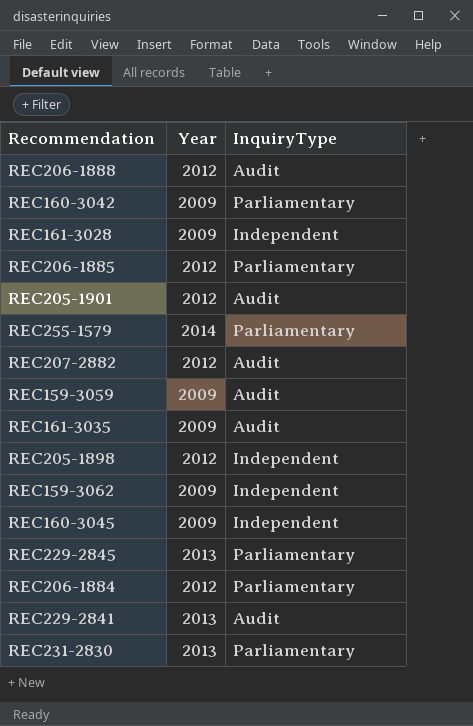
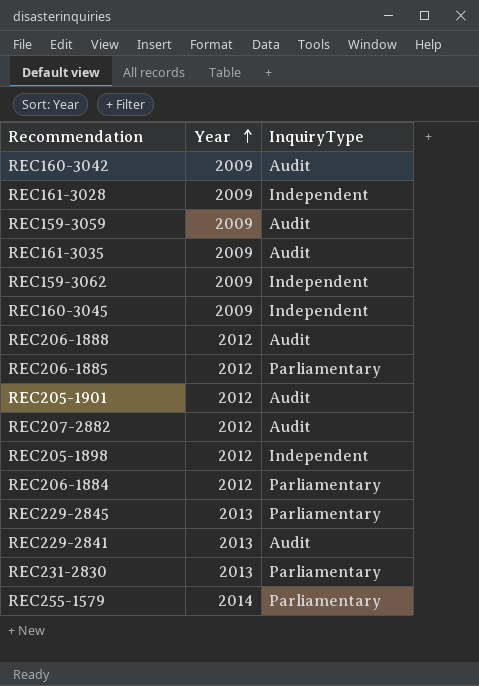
row order: none -> Year ascending
REC160-3042 | InquiryType: Parliamentary -> Audit

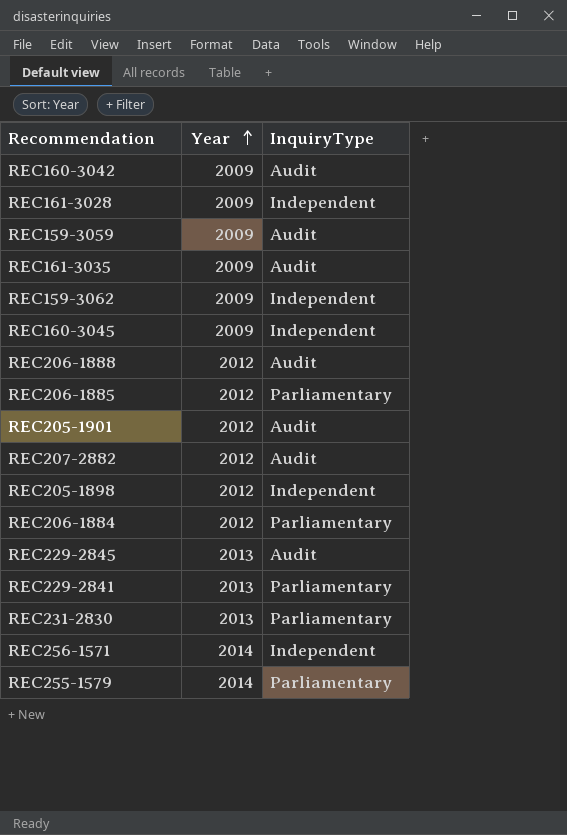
REC229-2845 | InquiryType: Parliamentary -> Audit
REC229-2841 | InquiryType: Audit -> Parliamentary
row REC256-1571: none -> 2014 | Independent

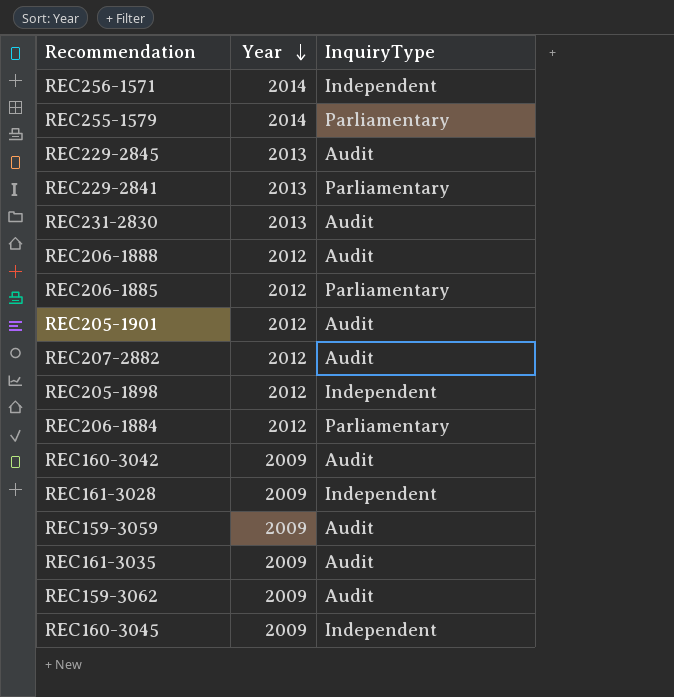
row order: Year ascending -> Year descending
REC231-2830 | InquiryType: Parliamentary -> Audit
REC159-3062 | InquiryType: Independent -> Audit

